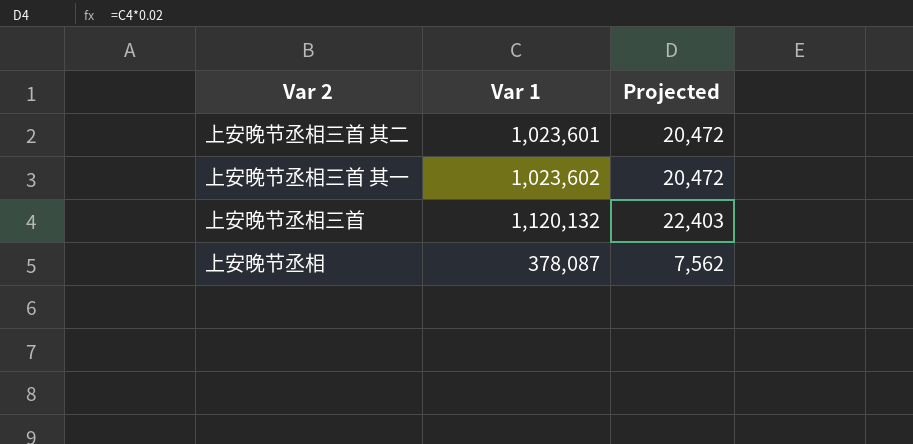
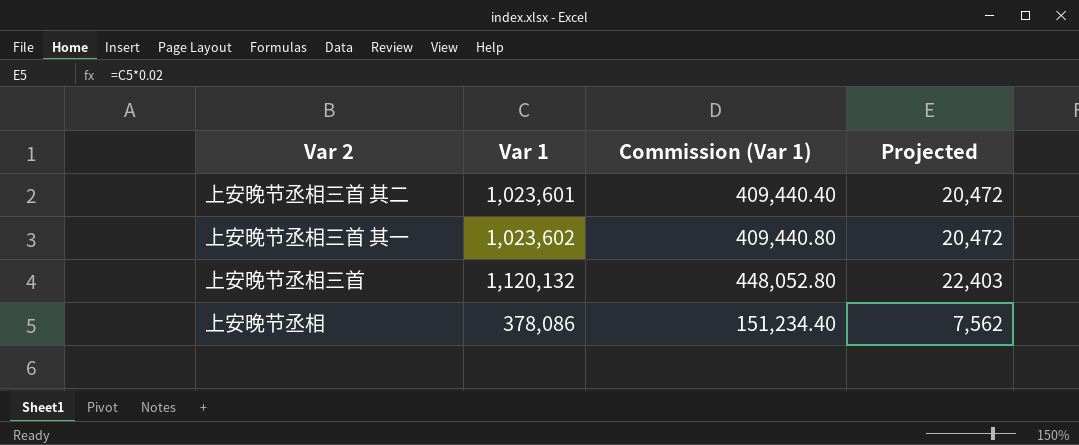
column Commission (Var 1) | formula: none -> [Var 1] * 0.4
上安晚节丞相 | Var 1: 378,087 -> 378,086

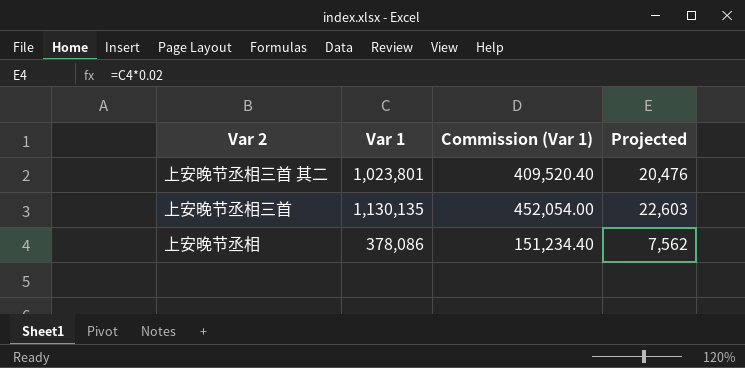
row 上安晚节丞相三首 其一: 1,023,602 | 409,440.80 | 20,472 -> none
上安晚节丞相三首 其二 | Var 1: 1,023,601 -> 1,023,801
上安晚节丞相三首 其二 | Commission (Var 1): 409,440.40 -> 409,520.40
上安晚节丞相三首 其二 | Projected: 20,472 -> 20,476
上安晚节丞相三首 | Var 1: 1,120,132 -> 1,130,135
上安晚节丞相三首 | Commission (Var 1): 448,052.80 -> 452,054.00
上安晚节丞相三首 | Projected: 22,403 -> 22,603

